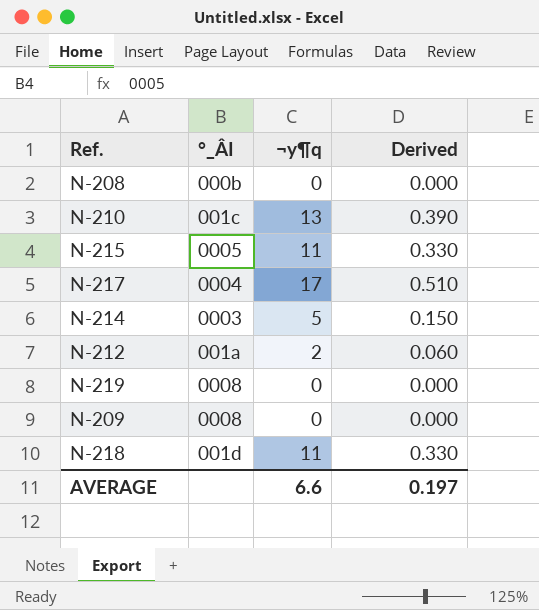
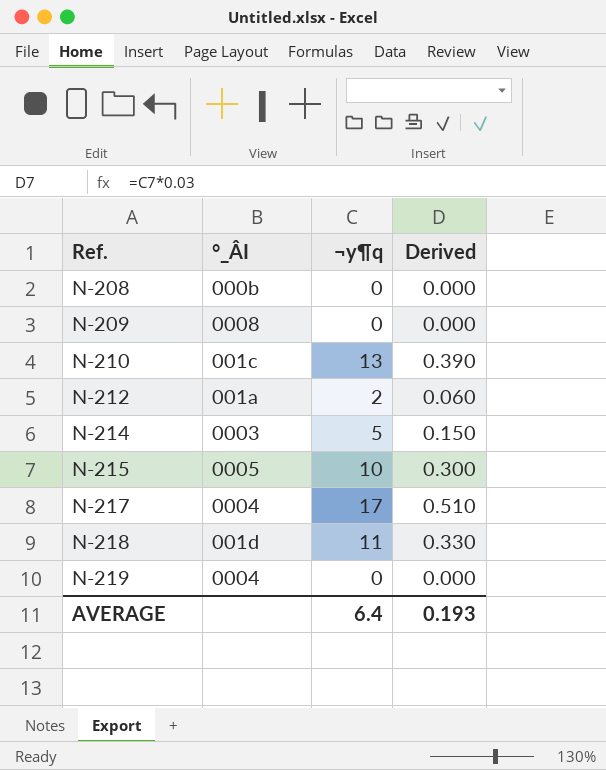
row order: none -> Ref. ascending
N-215 | ¬y¶q: 11 -> 10
N-215 | Derived: 0.330 -> 0.300
N-219 | °_ÂI: 0008 -> 0004
AVERAGE | ¬y¶q: 6.6 -> 6.4
AVERAGE | Derived: 0.197 -> 0.193

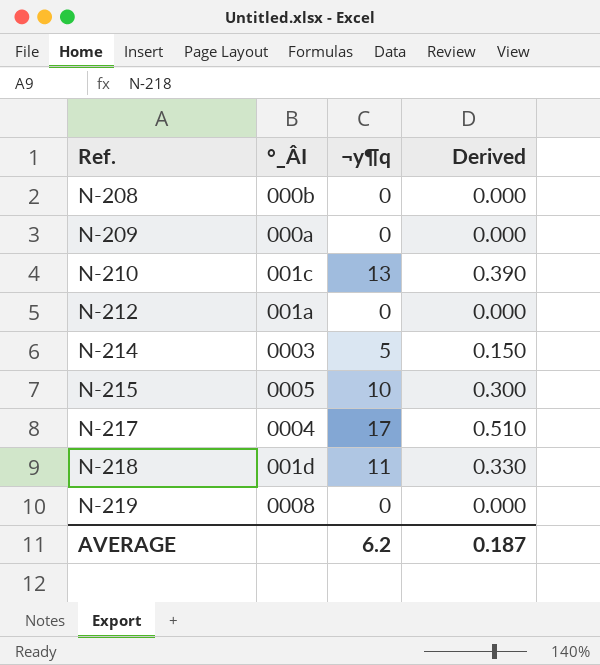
N-209 | °_ÂI: 0008 -> 000a
N-212 | ¬y¶q: 2 -> 0
N-212 | Derived: 0.060 -> 0.000
N-219 | °_ÂI: 0004 -> 0008
AVERAGE | ¬y¶q: 6.4 -> 6.2
AVERAGE | Derived: 0.193 -> 0.187

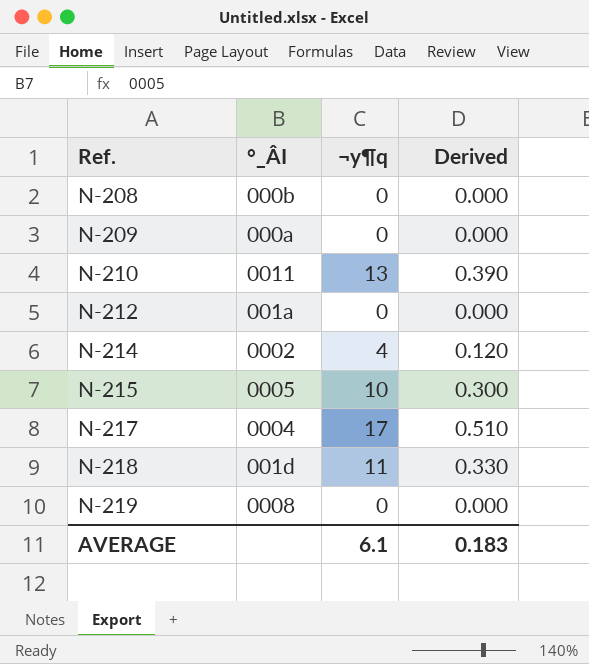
N-210 | °_ÂI: 001c -> 0011
N-214 | °_ÂI: 0003 -> 0002
N-214 | ¬y¶q: 5 -> 4
N-214 | Derived: 0.150 -> 0.120
AVERAGE | ¬y¶q: 6.2 -> 6.1
AVERAGE | Derived: 0.187 -> 0.183

